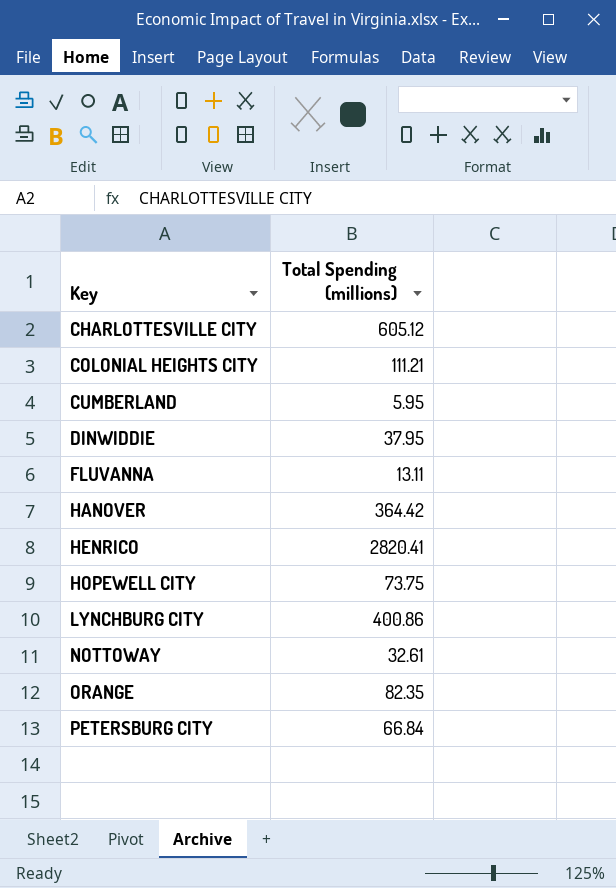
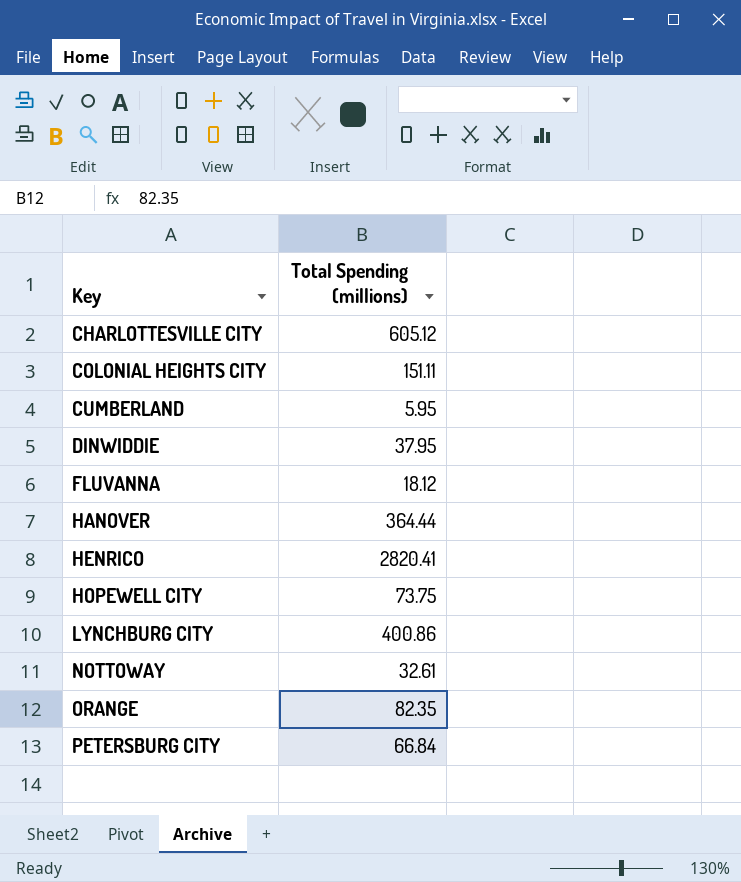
COLONIAL HEIGHTS CITY | Total Spending (millions): 111.21 -> 151.11
FLUVANNA | Total Spending (millions): 13.11 -> 18.12
HANOVER | Total Spending (millions): 364.42 -> 364.44

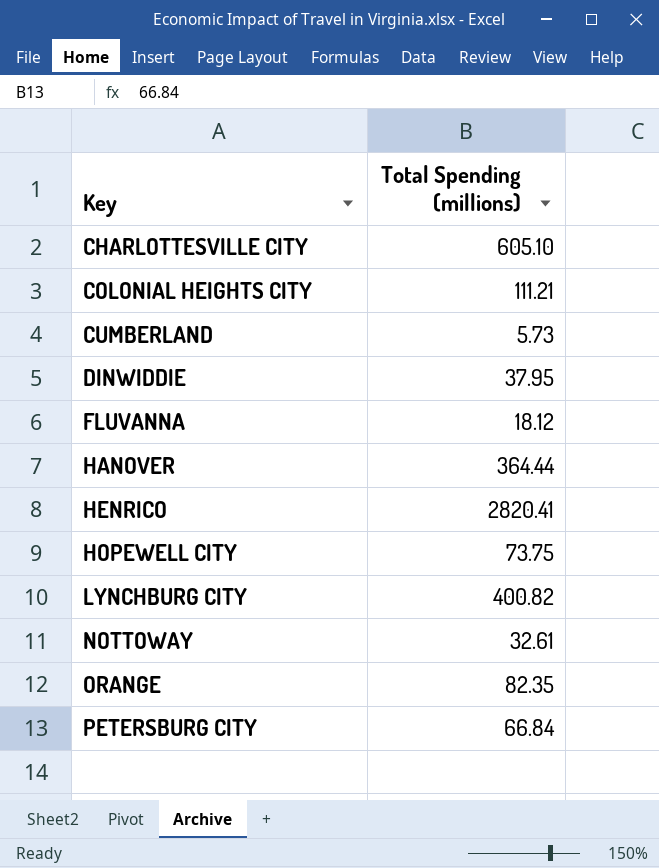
CHARLOTTESVILLE CITY | Total Spending (millions): 605.12 -> 605.10
COLONIAL HEIGHTS CITY | Total Spending (millions): 151.11 -> 111.21
CUMBERLAND | Total Spending (millions): 5.95 -> 5.73
LYNCHBURG CITY | Total Spending (millions): 400.86 -> 400.82

